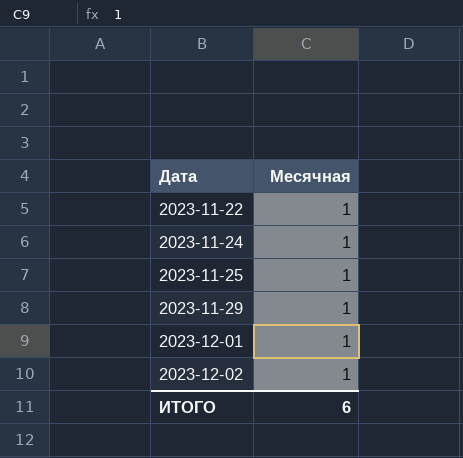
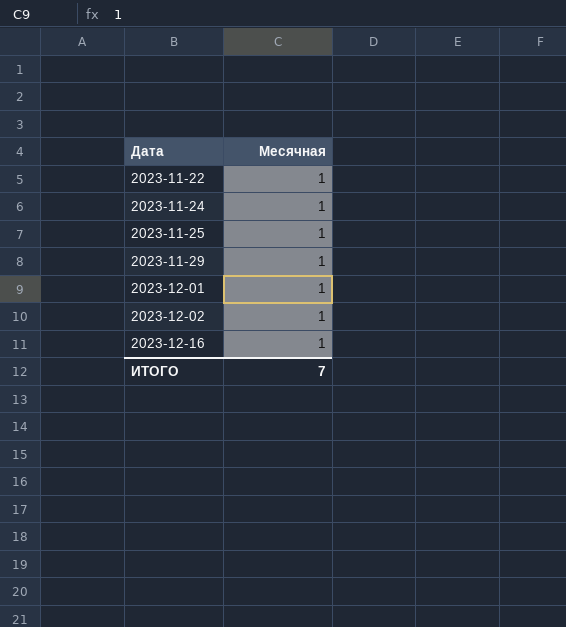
row 2023-12-16: none -> 1
ИТОГО | Месячная: 6 -> 7

